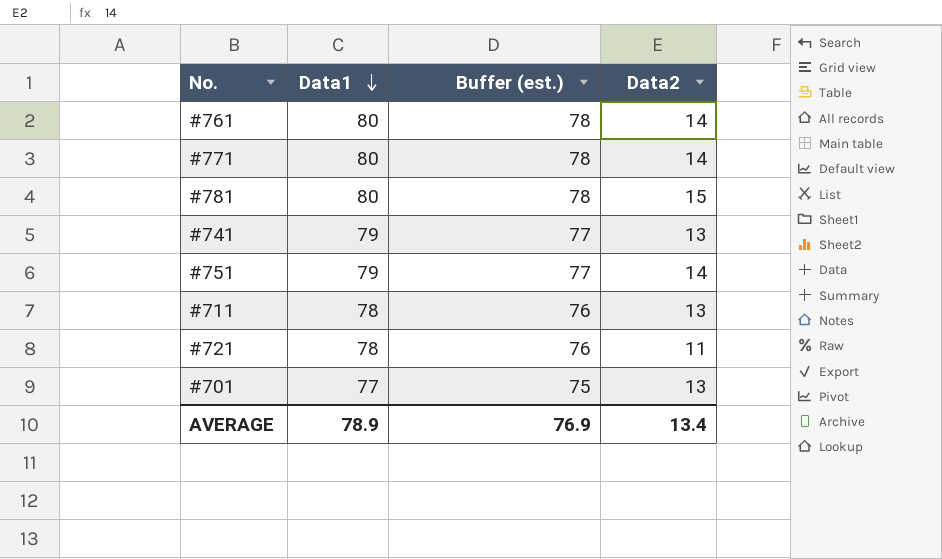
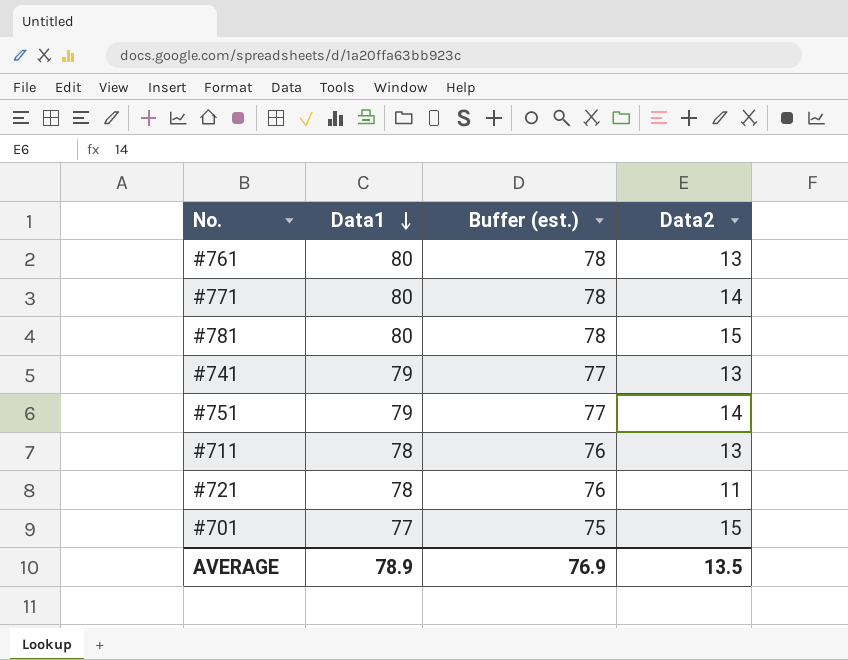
#761 | Data2: 14 -> 13
#701 | Data2: 13 -> 15
AVERAGE | Data2: 13.4 -> 13.5

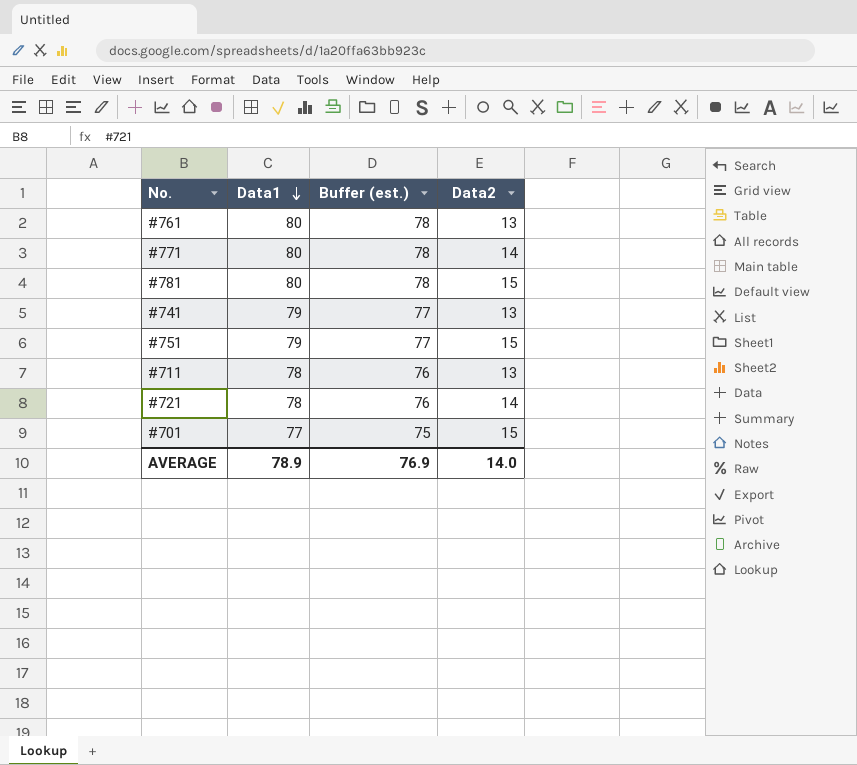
#751 | Data2: 14 -> 15
#721 | Data2: 11 -> 14
AVERAGE | Data2: 13.5 -> 14.0

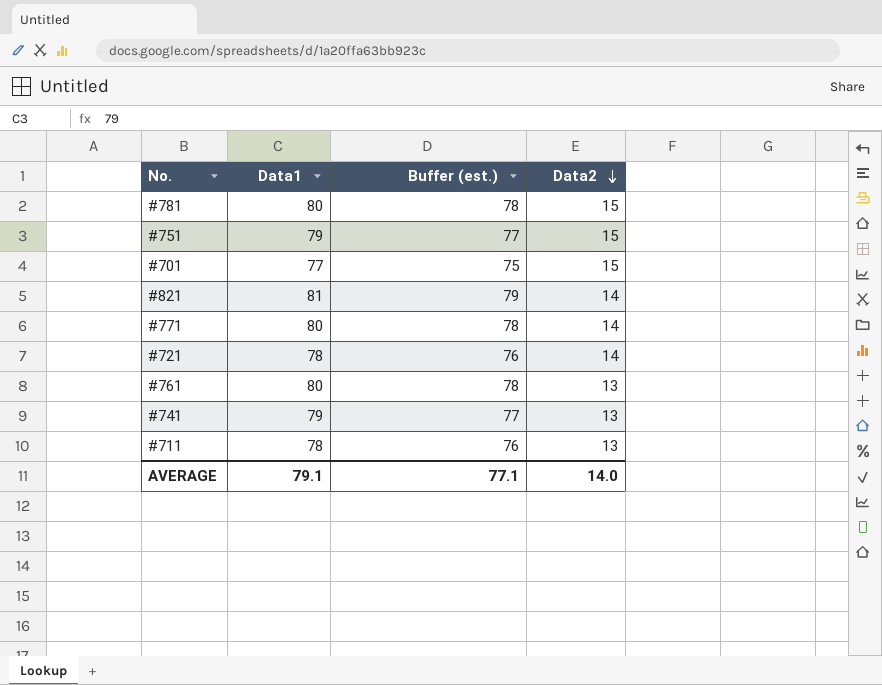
row order: Data1 descending -> Data2 descending
row #821: none -> 81 | 79 | 14
AVERAGE | Data1: 78.9 -> 79.1
AVERAGE | Buffer (est.): 76.9 -> 77.1

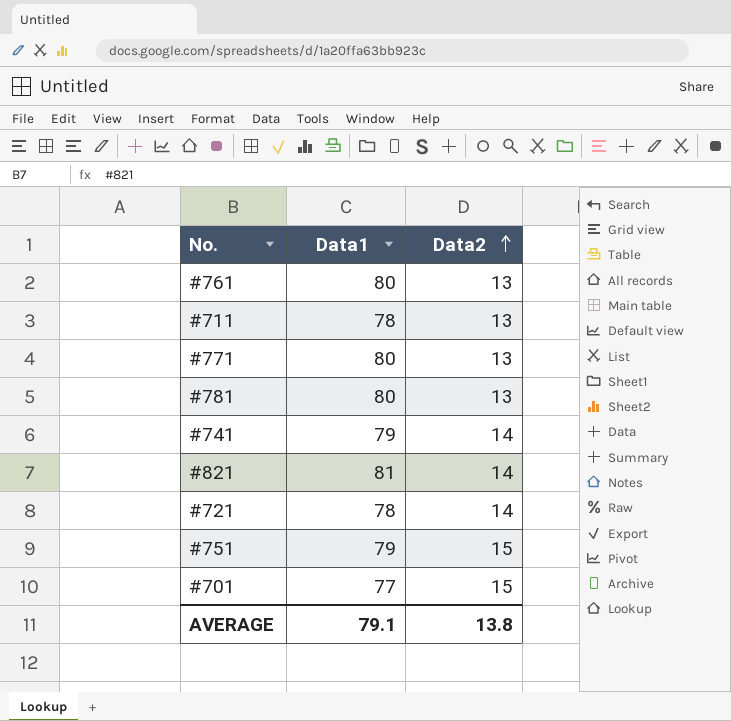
row order: Data2 descending -> Data2 ascending
column Buffer (est.) | formula: [Data1] - 2 -> none
#771 | Data2: 14 -> 13
#781 | Data2: 15 -> 13
#741 | Data2: 13 -> 14
AVERAGE | Data2: 14.0 -> 13.8

